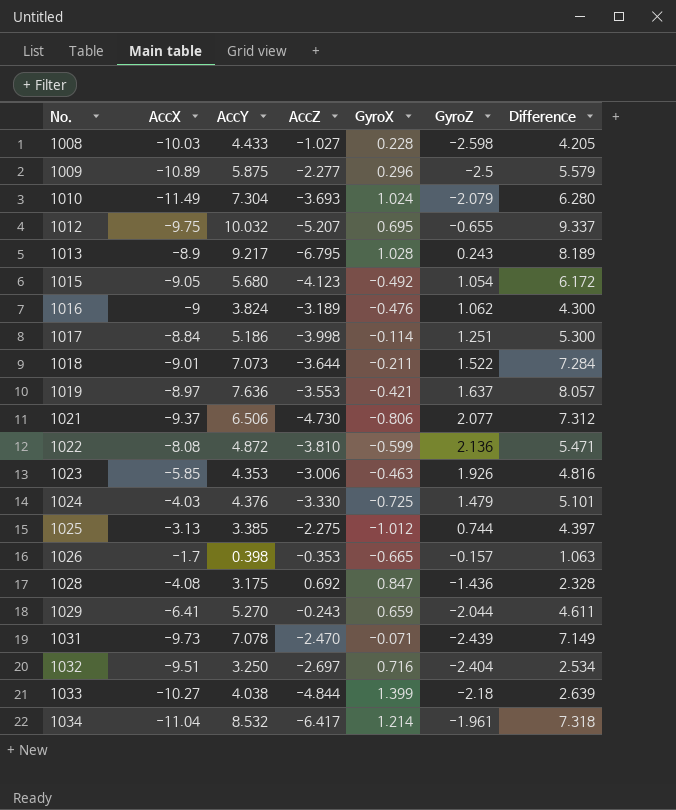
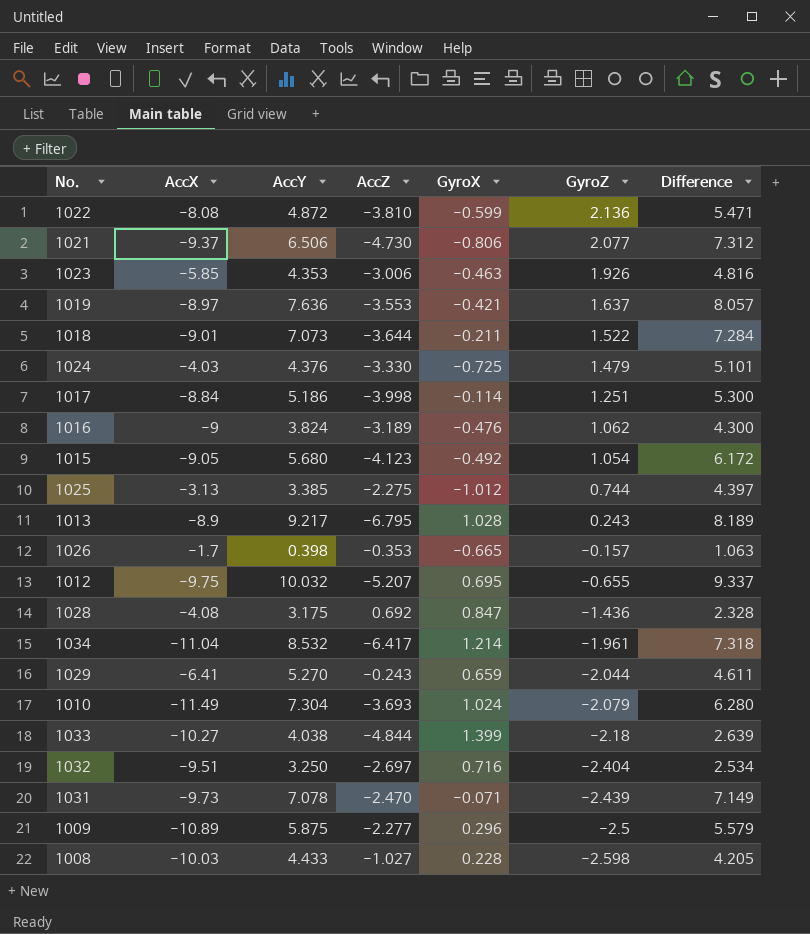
row order: No. ascending -> GyroZ descending

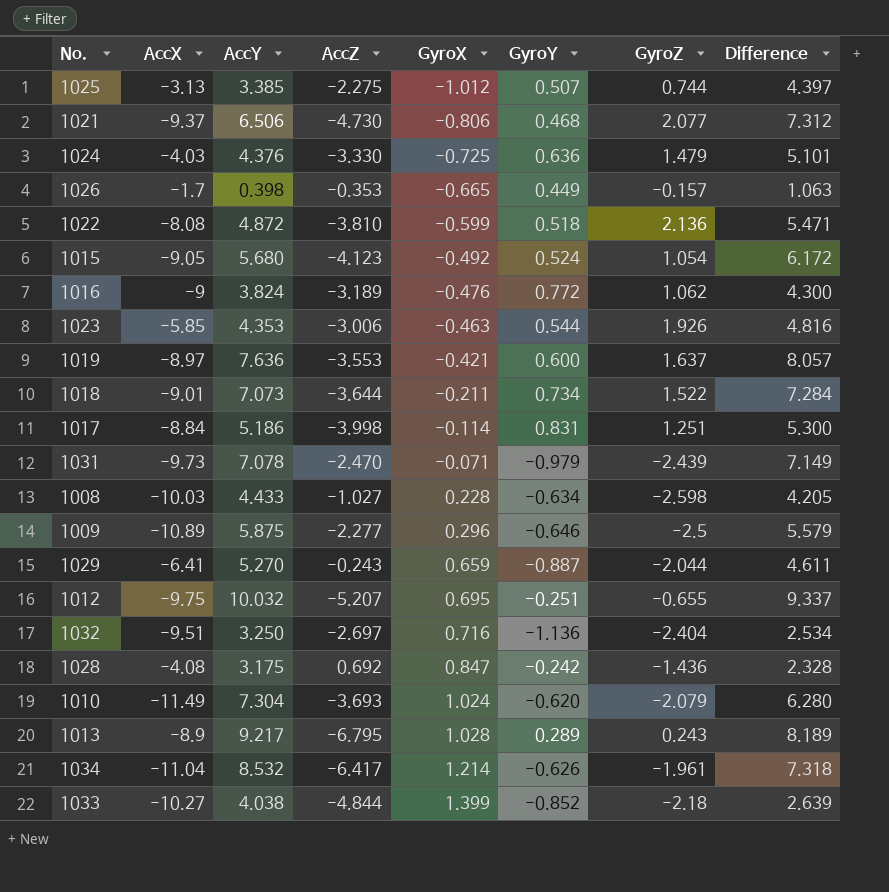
row order: GyroZ descending -> GyroX ascending
column GyroY | position: none -> 6

